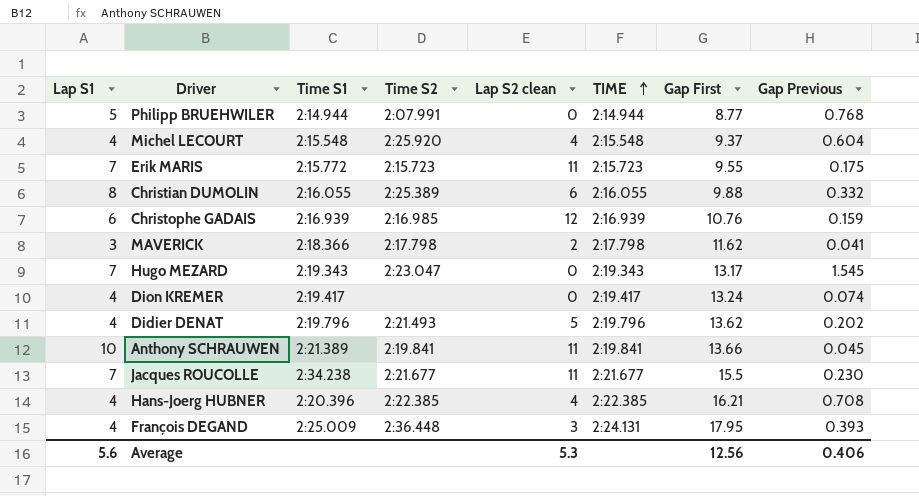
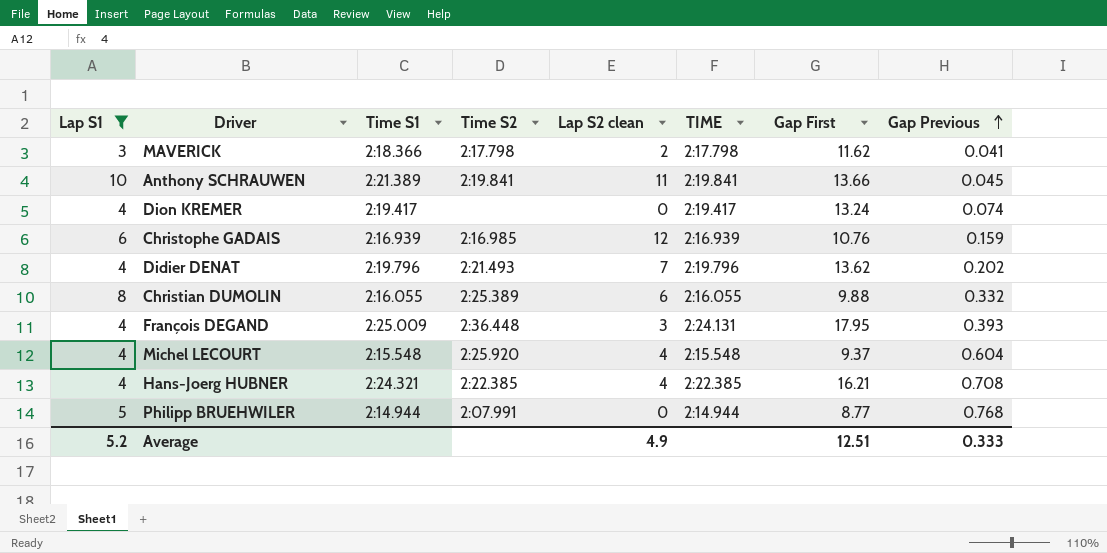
filter: none -> Lap S1 != 7
row order: TIME ascending -> Gap Previous ascending
Didier DENAT | Lap S2 clean: 5 -> 7
Hans-Joerg HUBNER | Time S1: 2:20.396 -> 2:24.321
Average | Lap S1: 5.6 -> 5.2
Average | Lap S2 clean: 5.3 -> 4.9
Average | Gap First: 12.56 -> 12.51
Average | Gap Previous: 0.406 -> 0.333

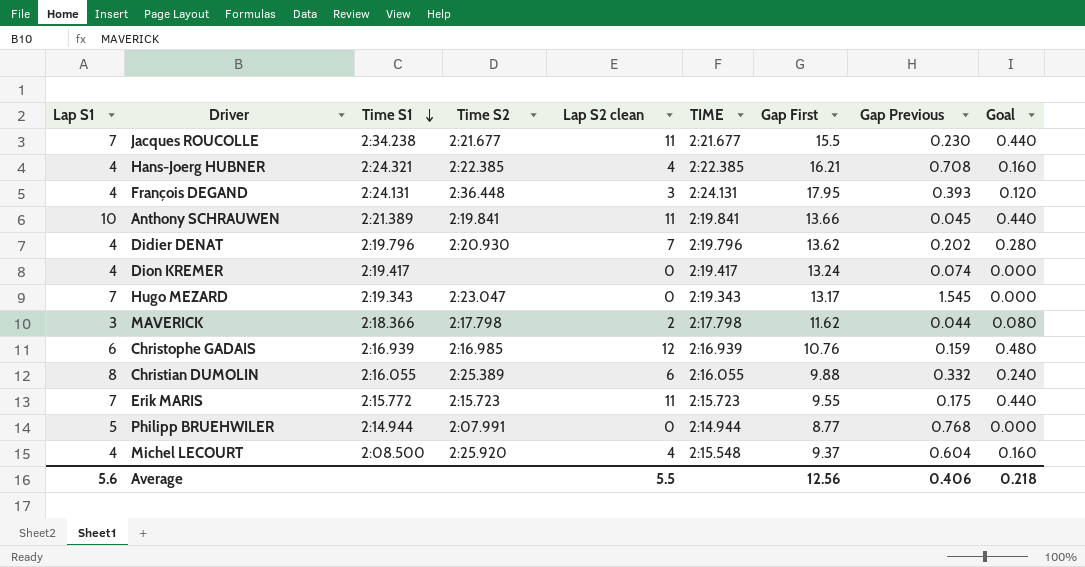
filter: Lap S1 != 7 -> none
row order: Gap Previous ascending -> Time S1 descending
column Goal | formula: none -> [Lap S2 clean] * 0.04
François DEGAND | Time S1: 2:25.009 -> 2:24.131
Didier DENAT | Time S2: 2:21.493 -> 2:20.930
MAVERICK | Gap Previous: 0.041 -> 0.044
Michel LECOURT | Time S1: 2:15.548 -> 2:08.500
Average | Lap S1: 5.2 -> 5.6
Average | Lap S2 clean: 4.9 -> 5.5
Average | Gap First: 12.51 -> 12.56
Average | Gap Previous: 0.333 -> 0.406

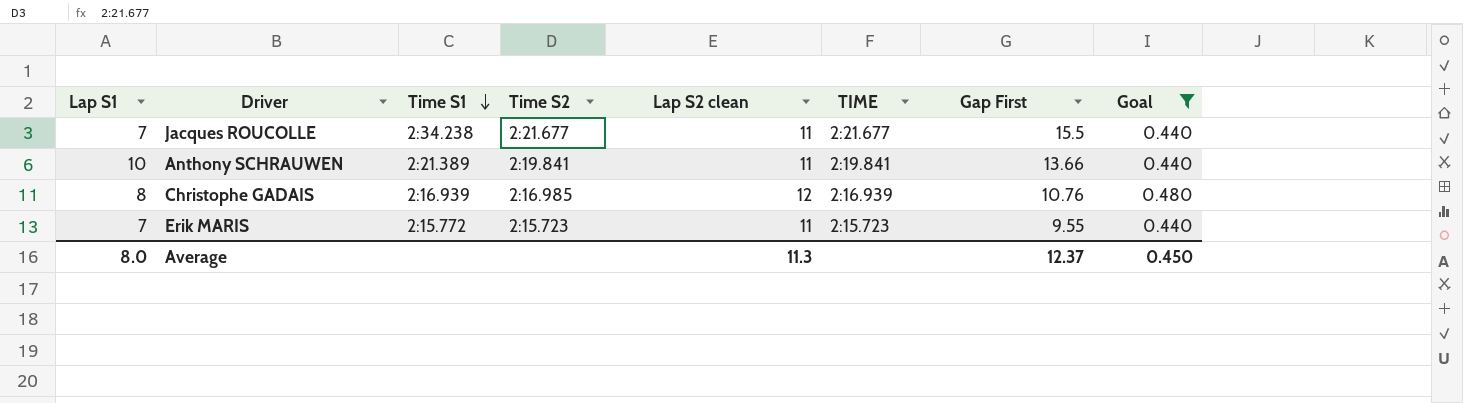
filter: none -> Goal >= 0.440
column Gap Previous | position: 8 -> none
Christophe GADAIS | Lap S1: 6 -> 8
Average | Lap S1: 5.6 -> 8.0
Average | Lap S2 clean: 5.5 -> 11.3
Average | Gap First: 12.56 -> 12.37
Average | Goal: 0.218 -> 0.450

